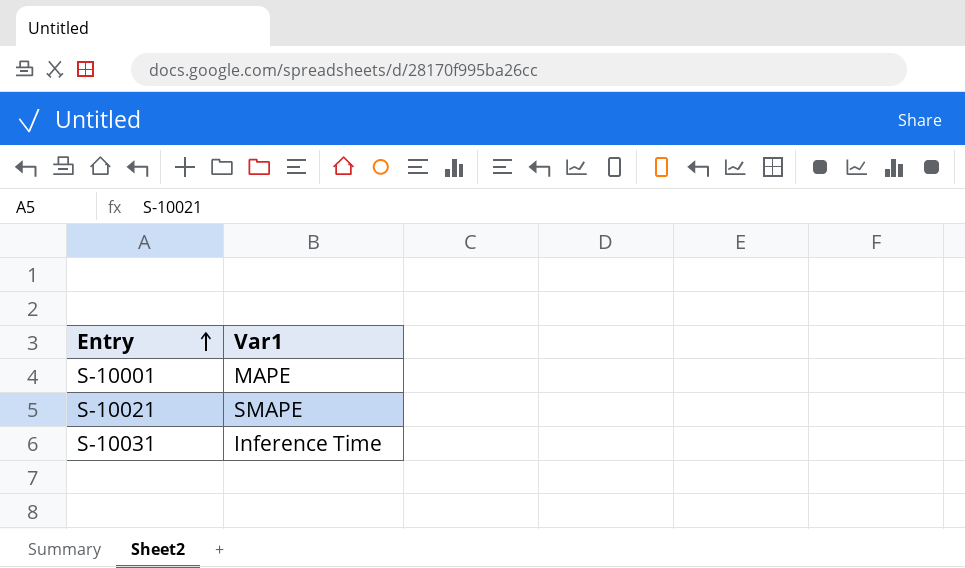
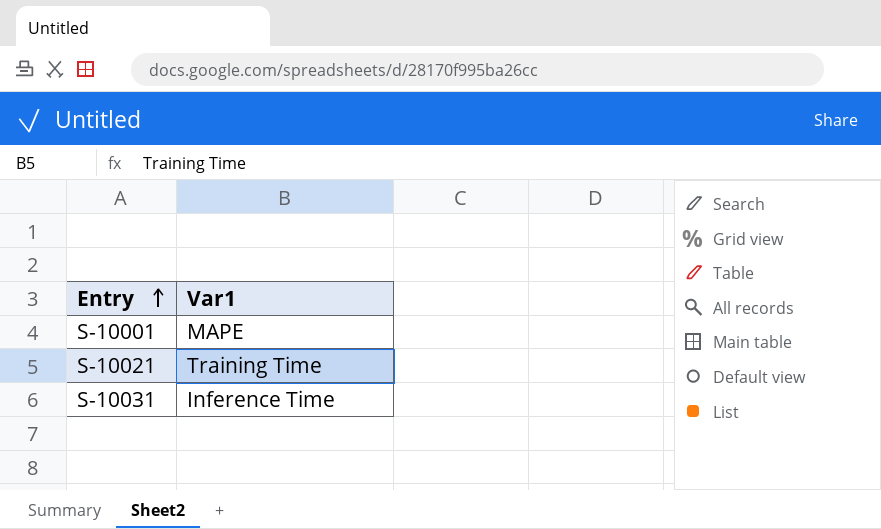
S-10021 | Var1: SMAPE -> Training Time

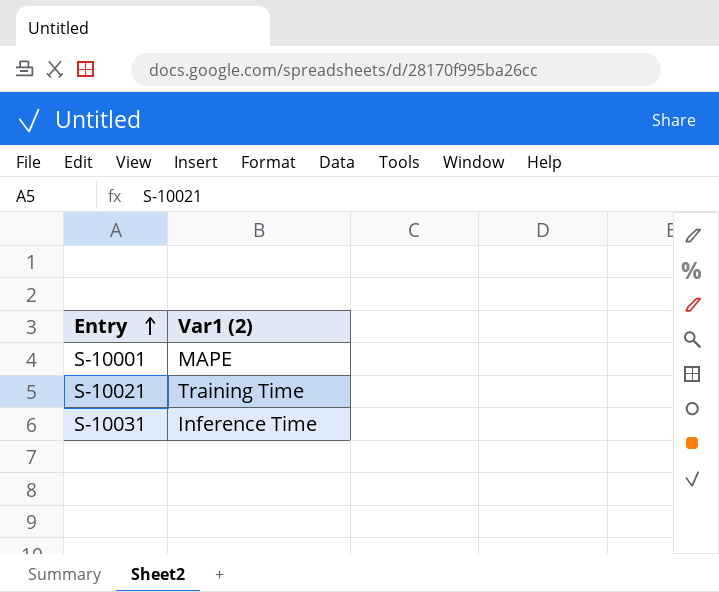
column name: Var1 -> Var1 (2)

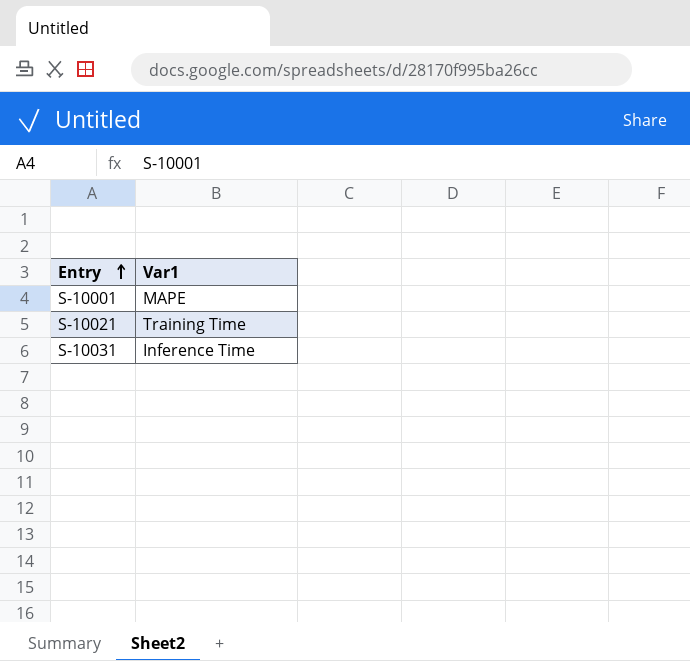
column name: Var1 (2) -> Var1

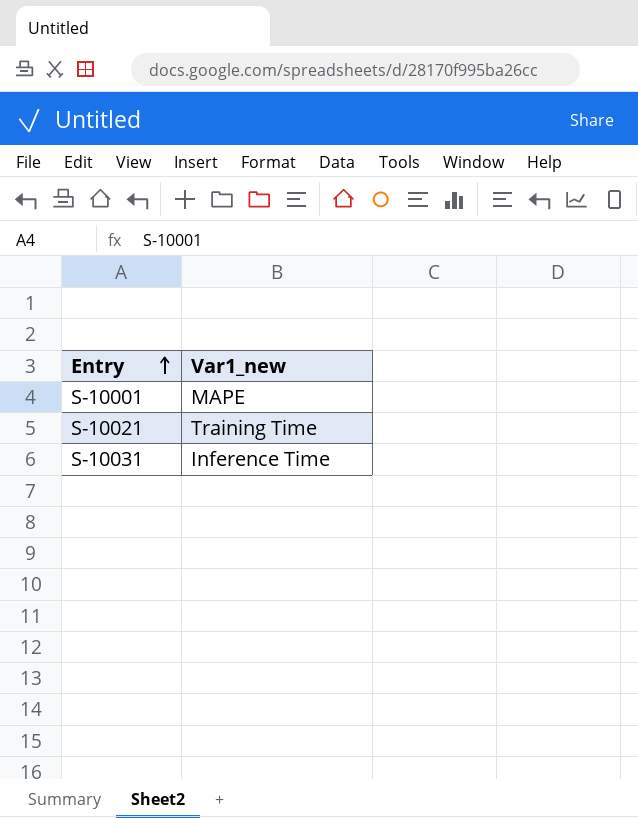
column name: Var1 -> Var1_new

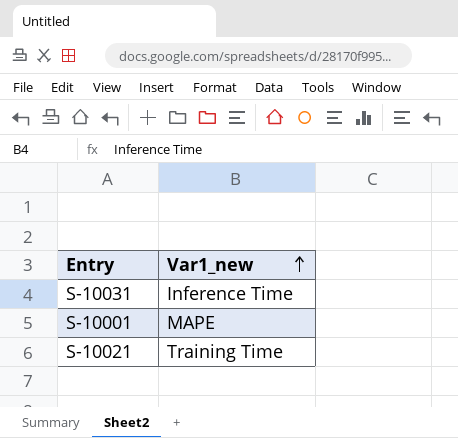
row order: Entry ascending -> Var1_new ascending

